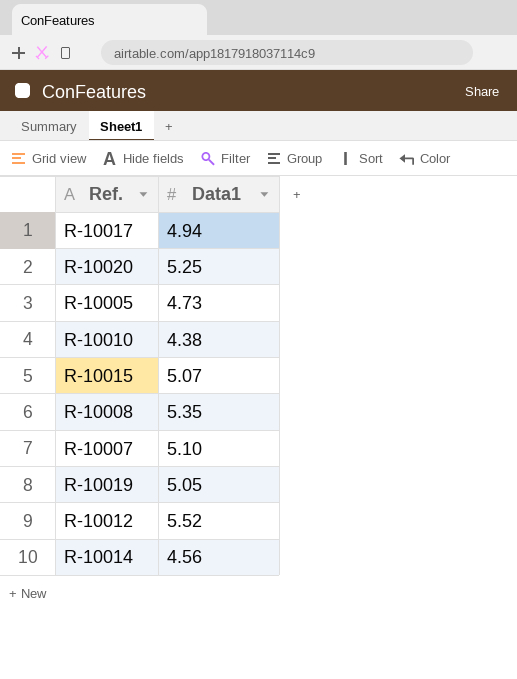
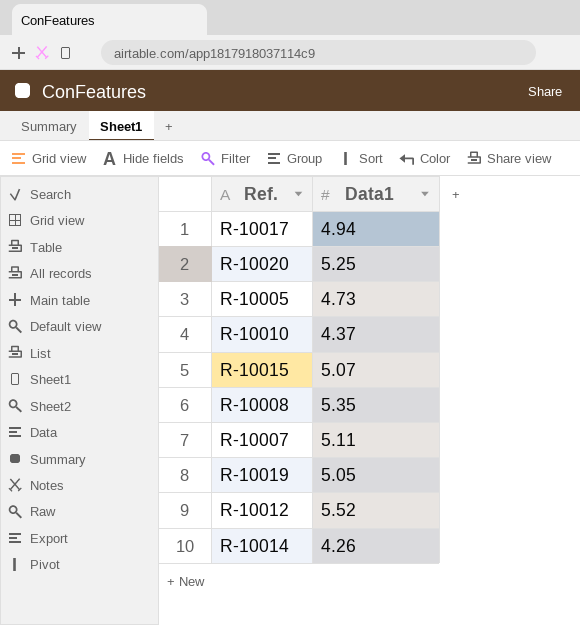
R-10010 | Data1: 4.38 -> 4.37
R-10007 | Data1: 5.10 -> 5.11
R-10014 | Data1: 4.56 -> 4.26

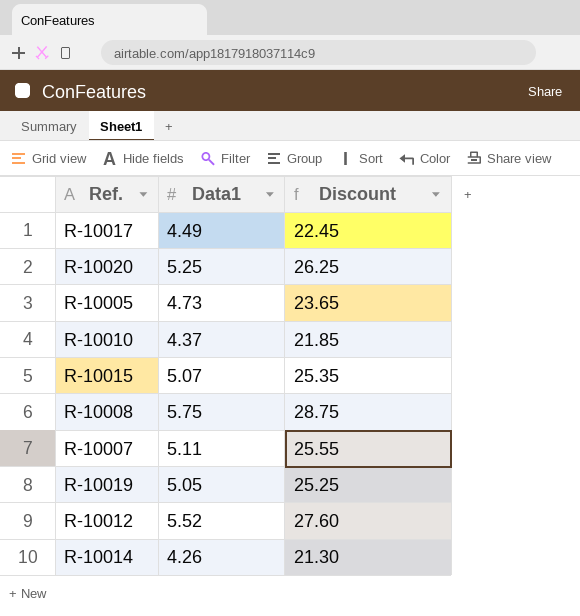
column Discount | formula: none -> [Data1] * 5
R-10017 | Data1: 4.94 -> 4.49
R-10008 | Data1: 5.35 -> 5.75

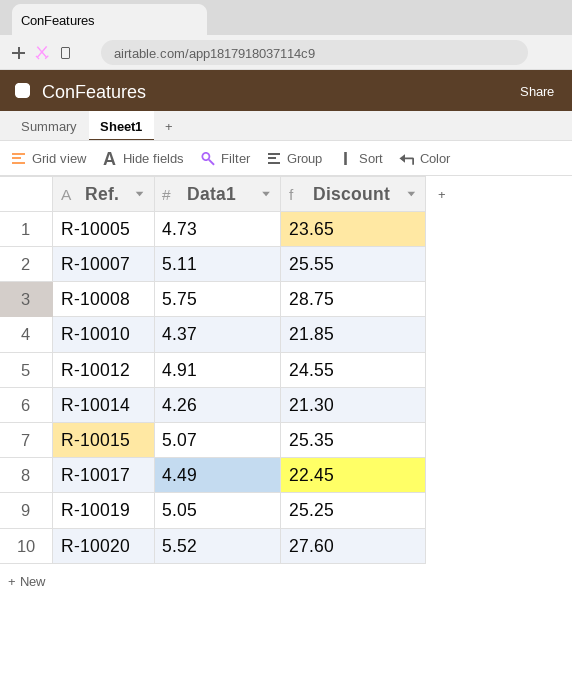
row order: none -> Ref. ascending
R-10012 | Data1: 5.52 -> 4.91
R-10012 | Discount: 27.60 -> 24.55
R-10020 | Data1: 5.25 -> 5.52
R-10020 | Discount: 26.25 -> 27.60

